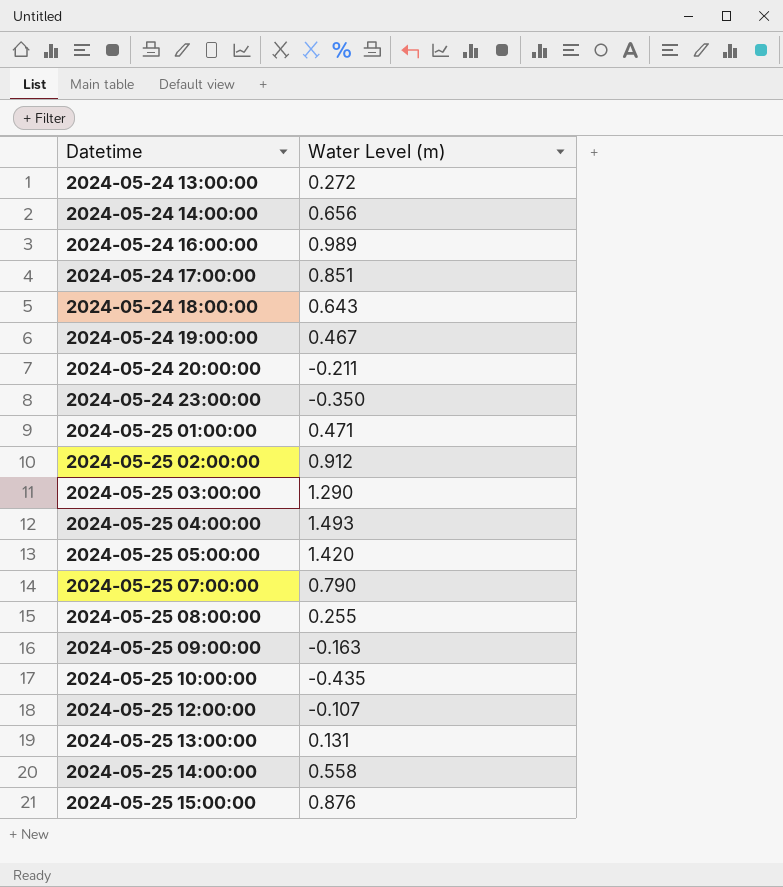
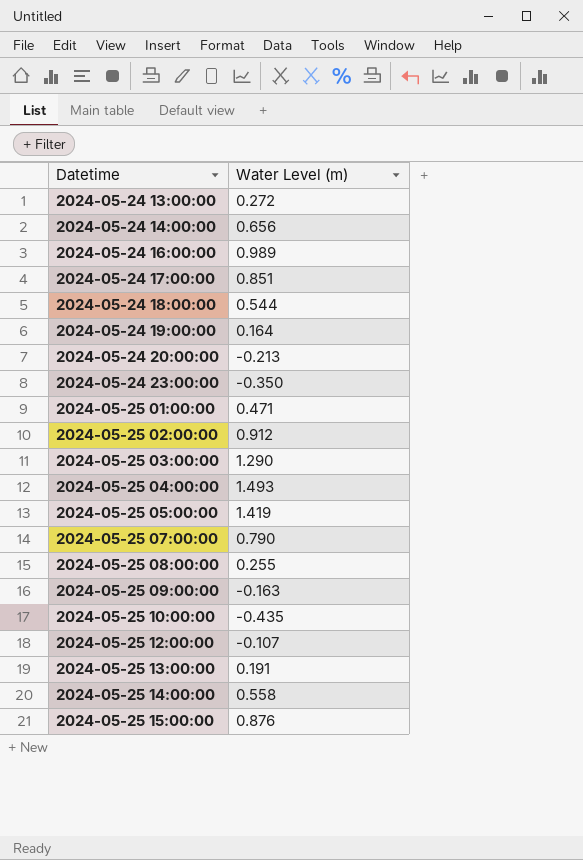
2024-05-24 18:00:00 | Water Level (m): 0.643 -> 0.544
2024-05-24 19:00:00 | Water Level (m): 0.467 -> 0.164
2024-05-24 20:00:00 | Water Level (m): -0.211 -> -0.213
2024-05-25 05:00:00 | Water Level (m): 1.420 -> 1.419
2024-05-25 13:00:00 | Water Level (m): 0.131 -> 0.191

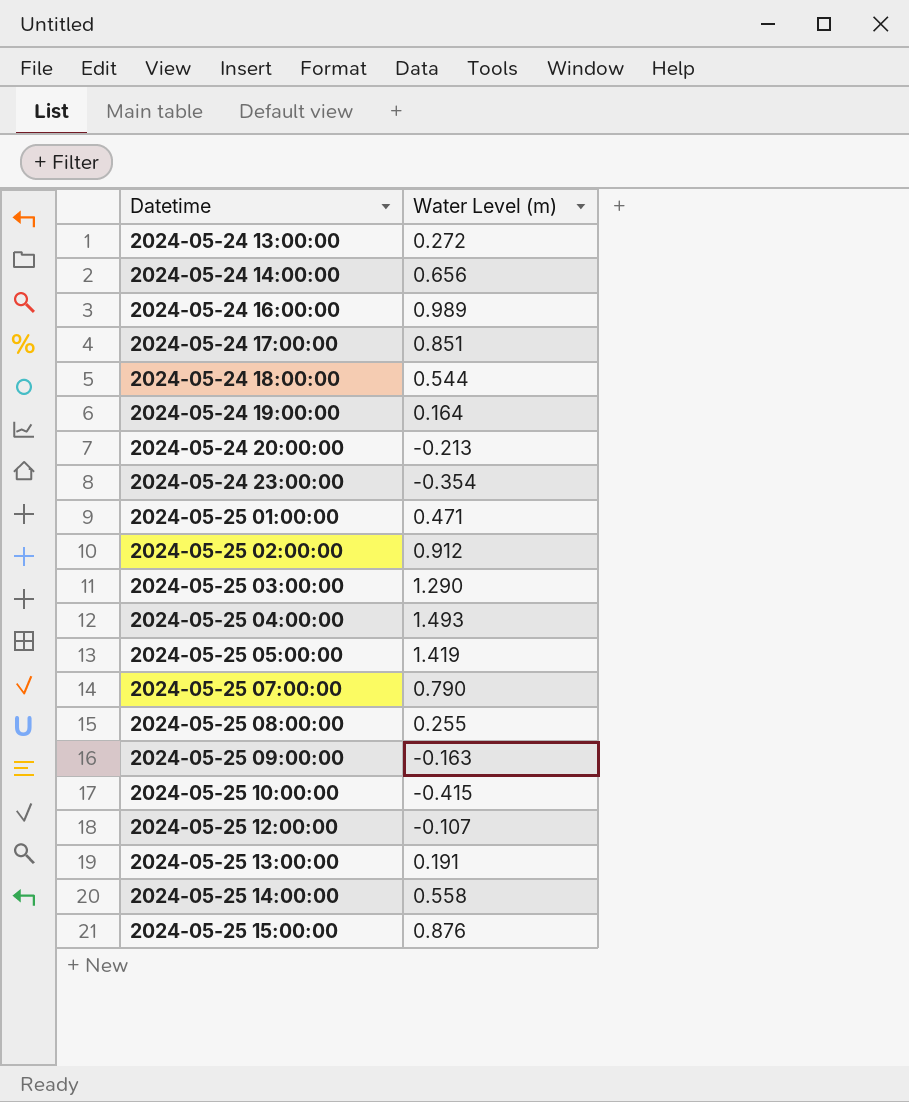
2024-05-24 23:00:00 | Water Level (m): -0.350 -> -0.354
2024-05-25 10:00:00 | Water Level (m): -0.435 -> -0.415

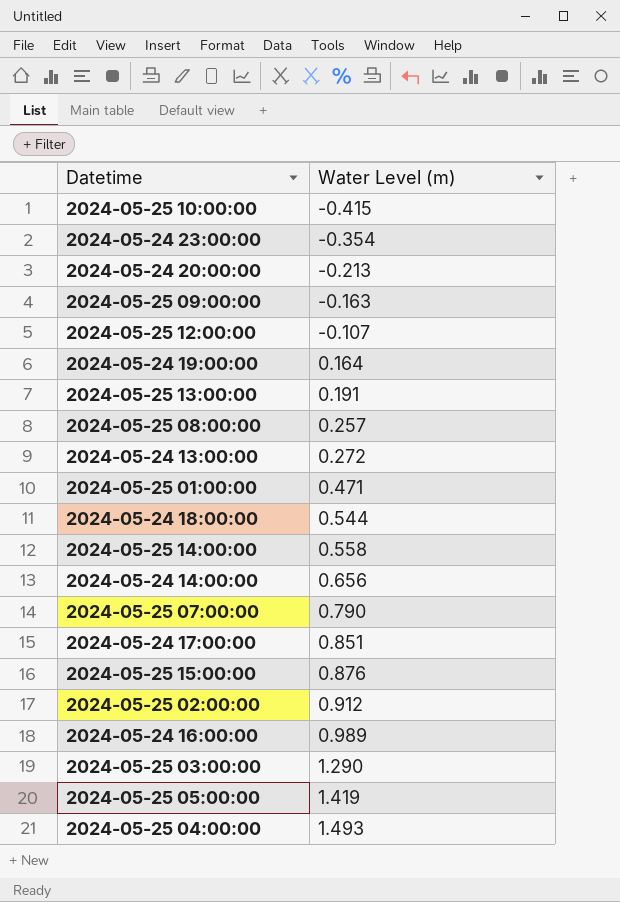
row order: Datetime ascending -> Water Level (m) ascending
2024-05-25 08:00:00 | Water Level (m): 0.255 -> 0.257

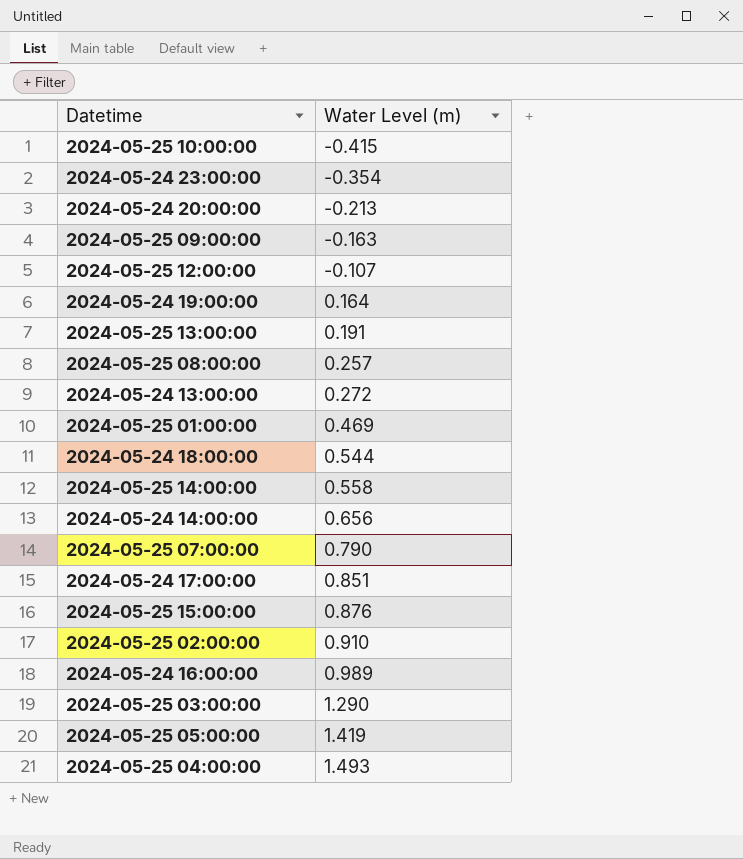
2024-05-25 01:00:00 | Water Level (m): 0.471 -> 0.469
2024-05-25 02:00:00 | Water Level (m): 0.912 -> 0.910

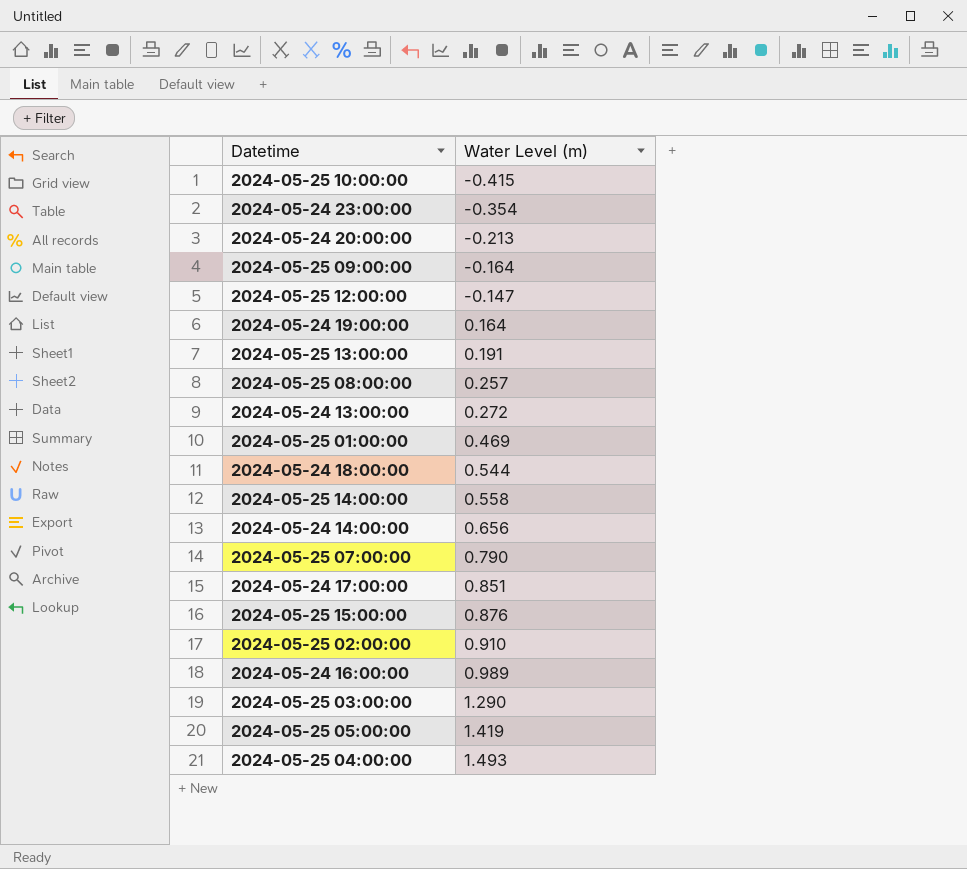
2024-05-25 09:00:00 | Water Level (m): -0.163 -> -0.164
2024-05-25 12:00:00 | Water Level (m): -0.107 -> -0.147

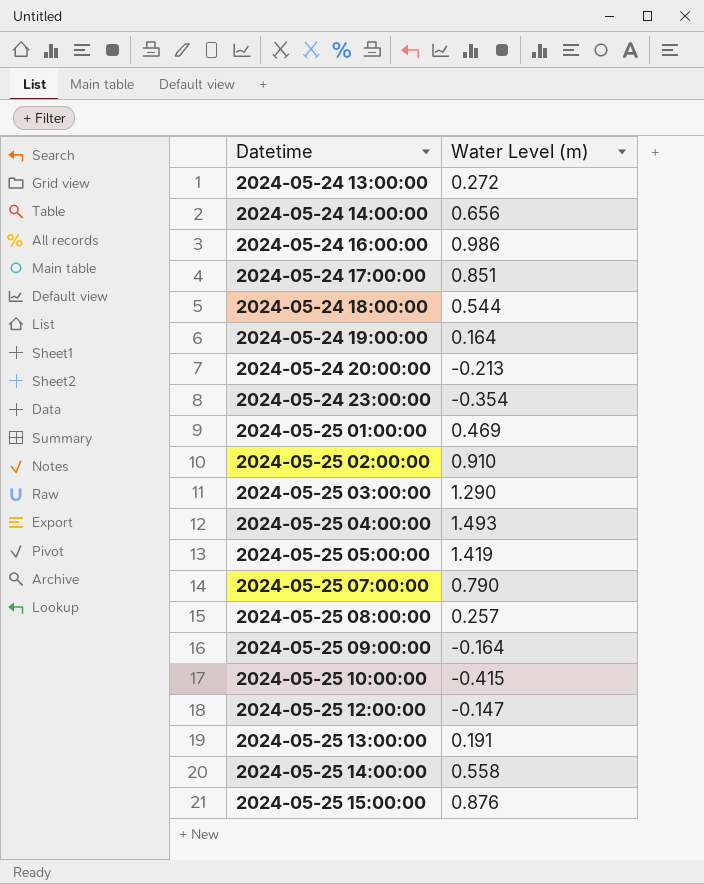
row order: Water Level (m) ascending -> Datetime ascending
2024-05-24 16:00:00 | Water Level (m): 0.989 -> 0.986

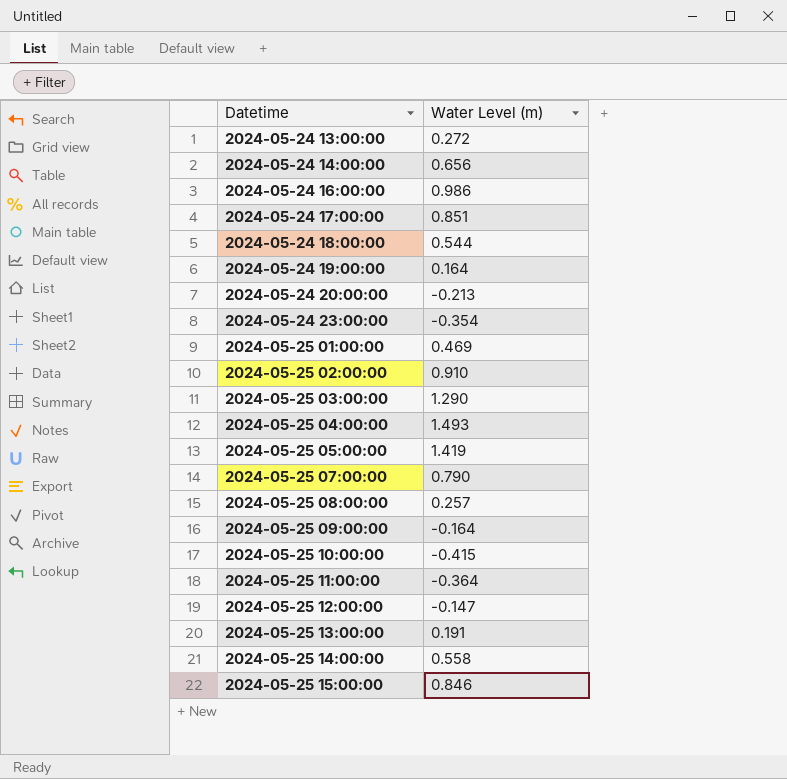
row 2024-05-25 11:00:00: none -> -0.364
2024-05-25 15:00:00 | Water Level (m): 0.876 -> 0.846

